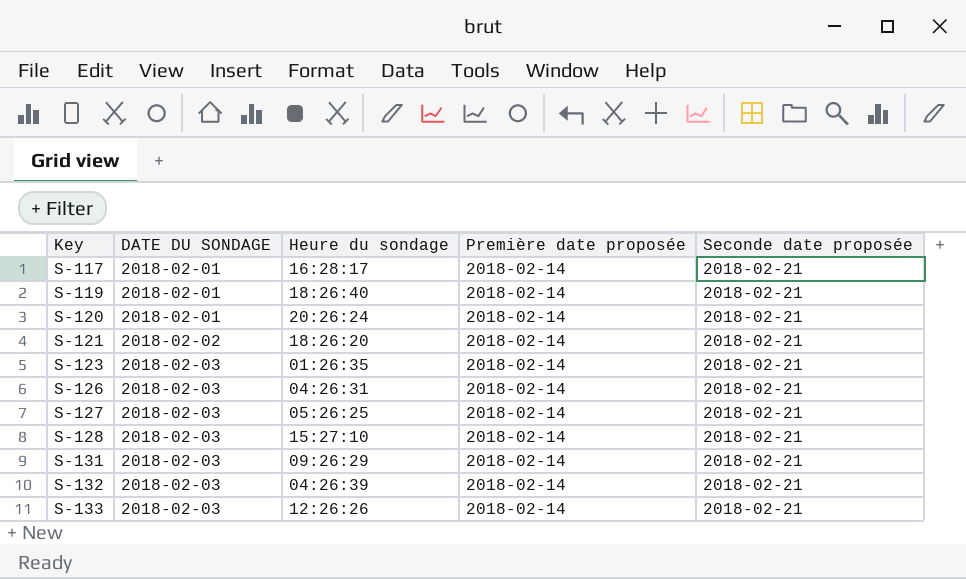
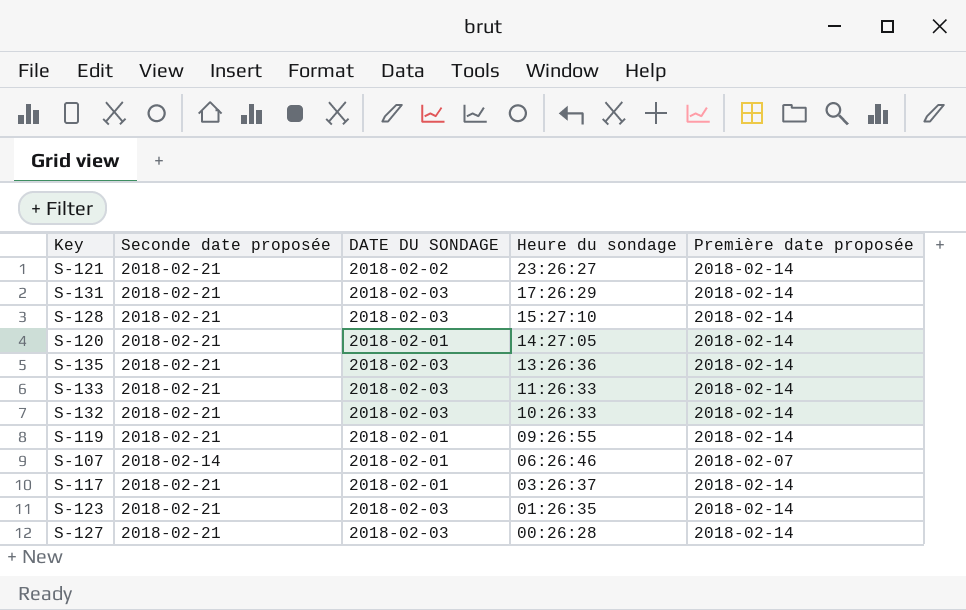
row order: Key ascending -> Heure du sondage descending
column Seconde date proposée | position: 5 -> 2
row S-126: 2018-02-03 | 04:26:31 | 2018-02-14 | 2018-02-21 -> none
S-121 | Heure du sondage: 18:26:20 -> 23:26:27
S-131 | Heure du sondage: 09:26:29 -> 17:26:29
S-120 | Heure du sondage: 20:26:24 -> 14:27:05
row S-135: none -> 2018-02-21 | 2018-02-03 | 13:26:36 | 2018-02-14
S-133 | Heure du sondage: 12:26:26 -> 11:26:33
S-132 | Heure du sondage: 04:26:39 -> 10:26:33
S-119 | Heure du sondage: 18:26:40 -> 09:26:55
row S-107: none -> 2018-02-14 | 2018-02-01 | 06:26:46 | 2018-02-07
S-117 | Heure du sondage: 16:28:17 -> 03:26:37
S-127 | Heure du sondage: 05:26:25 -> 00:26:28

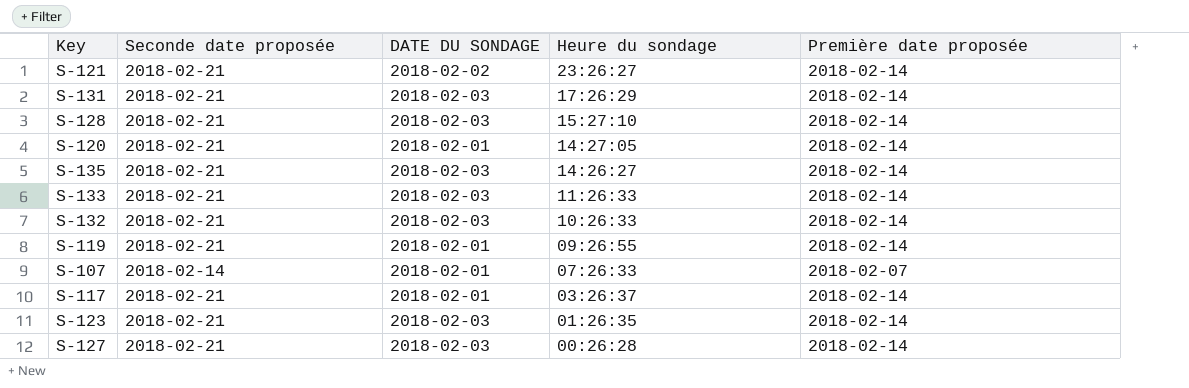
S-135 | Heure du sondage: 13:26:36 -> 14:26:27
S-107 | Heure du sondage: 06:26:46 -> 07:26:33

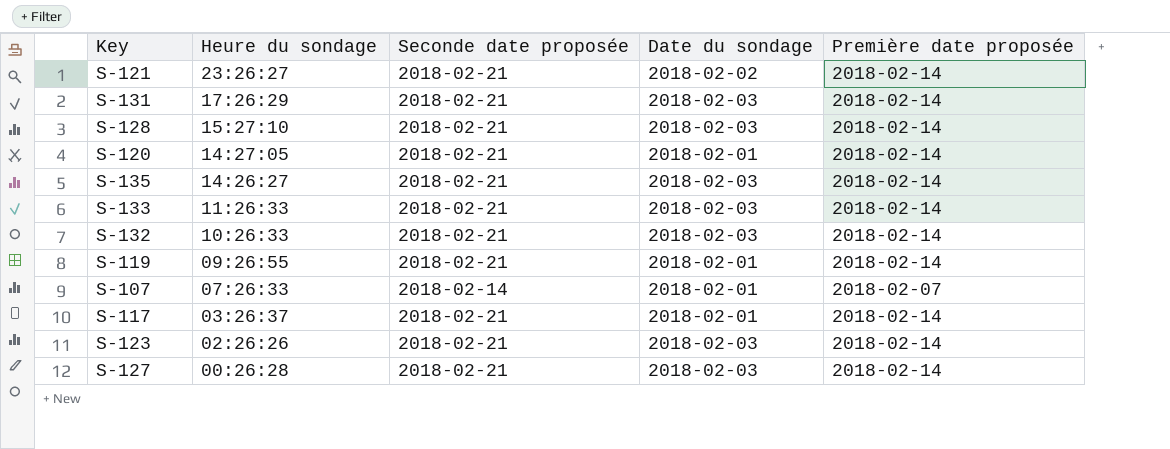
column Heure du sondage | position: 4 -> 2
column name: DATE DU SONDAGE -> Date du sondage
S-123 | Heure du sondage: 01:26:35 -> 02:26:26

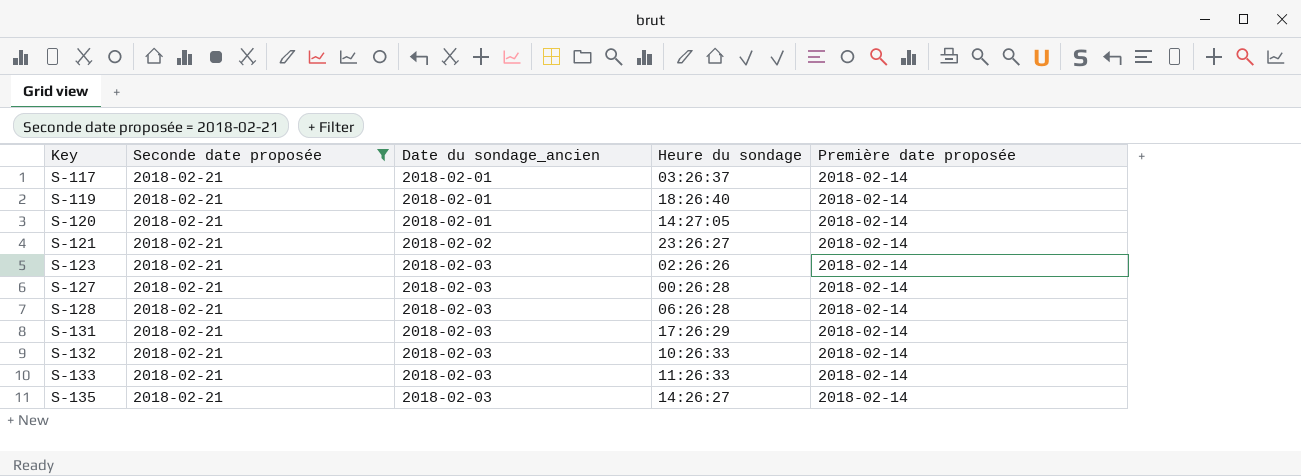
filter: none -> Seconde date proposée = 2018-02-21
row order: Heure du sondage descending -> Key ascending
column name: Date du sondage -> Date du sondage_ancien
column Heure du sondage | position: 2 -> 4
S-119 | Heure du sondage: 09:26:55 -> 18:26:40
S-128 | Heure du sondage: 15:27:10 -> 06:26:28

